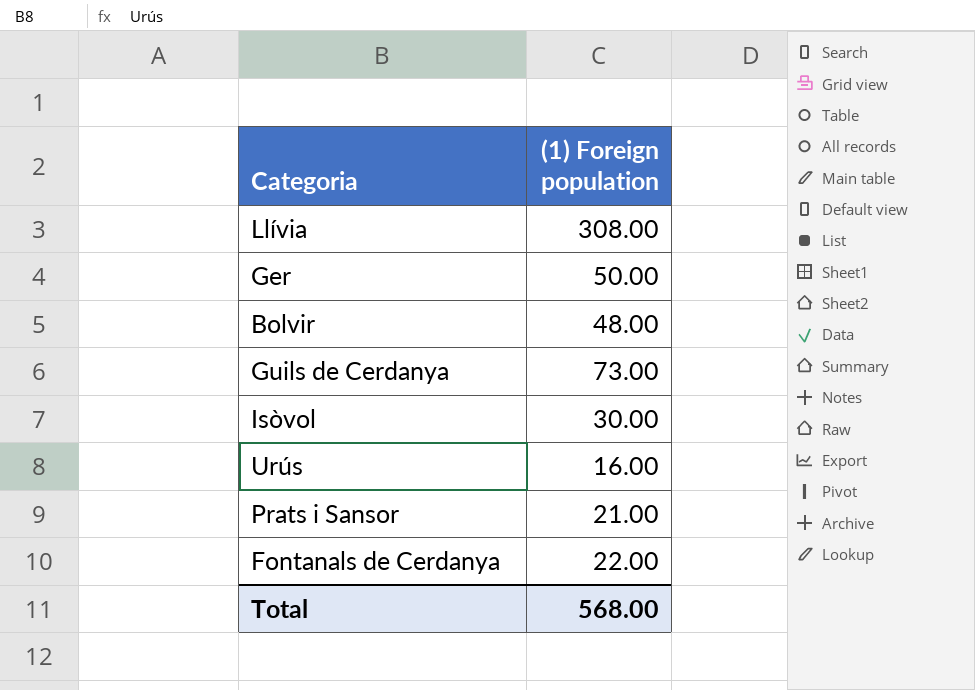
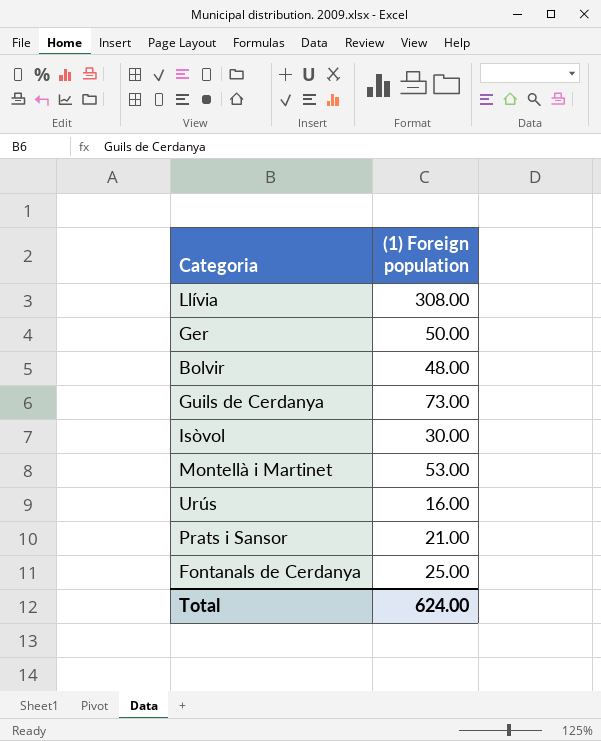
row Montellà i Martinet: none -> 53.00
Fontanals de Cerdanya | (1) Foreign population: 22.00 -> 25.00
Total | (1) Foreign population: 568.00 -> 624.00

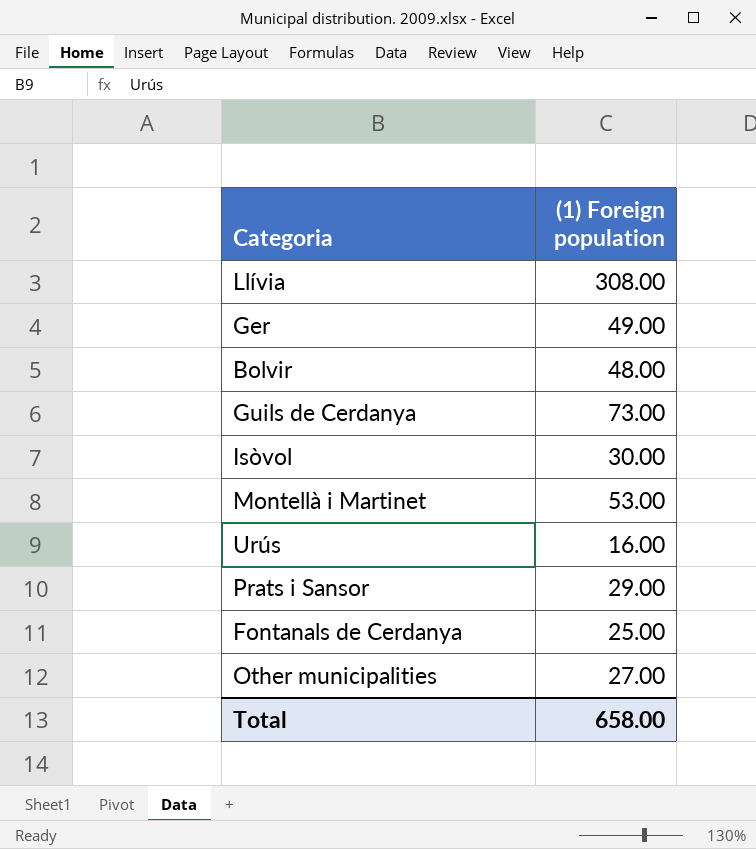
Ger | (1) Foreign population: 50.00 -> 49.00
Prats i Sansor | (1) Foreign population: 21.00 -> 29.00
row Other municipalities: none -> 27.00
Total | (1) Foreign population: 624.00 -> 658.00

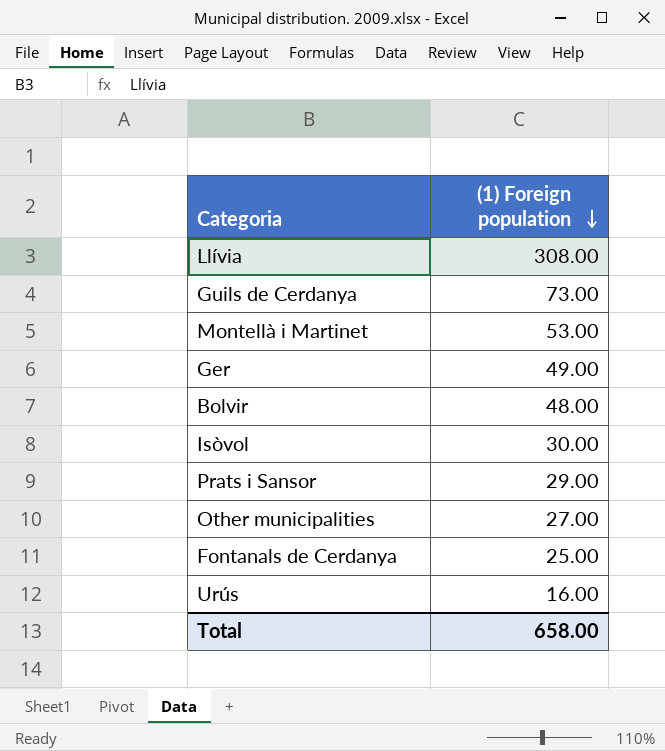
row order: none -> (1) Foreign population descending

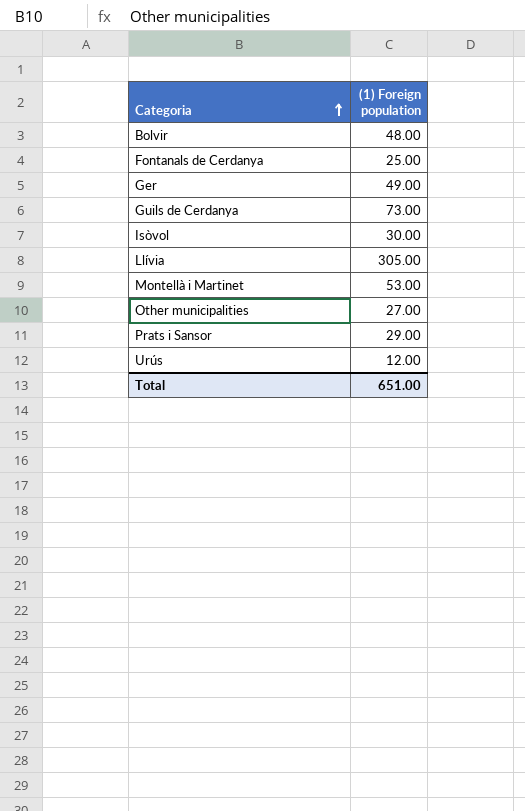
row order: (1) Foreign population descending -> Categoria ascending
Llívia | (1) Foreign population: 308.00 -> 305.00
Urús | (1) Foreign population: 16.00 -> 12.00
Total | (1) Foreign population: 658.00 -> 651.00

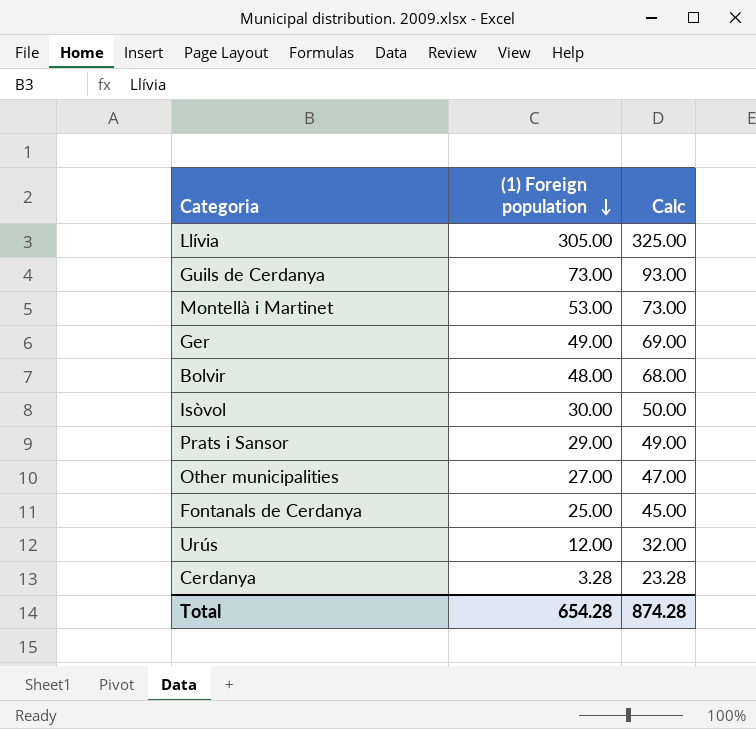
row order: Categoria ascending -> (1) Foreign population descending
column Calc | formula: none -> [(1) Foreign population] + 20
row Cerdanya: none -> 3.28 | 23.28
Total | (1) Foreign population: 651.00 -> 654.28

